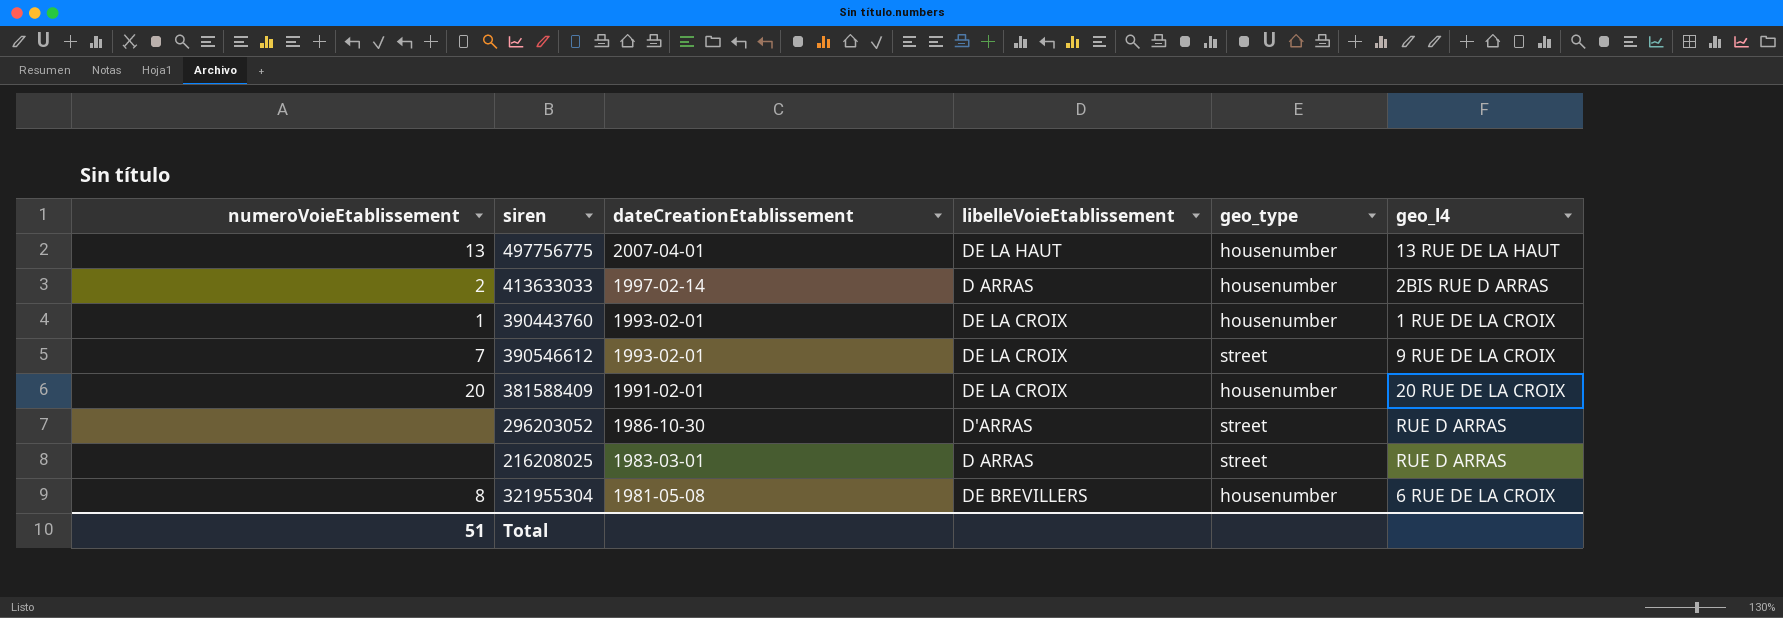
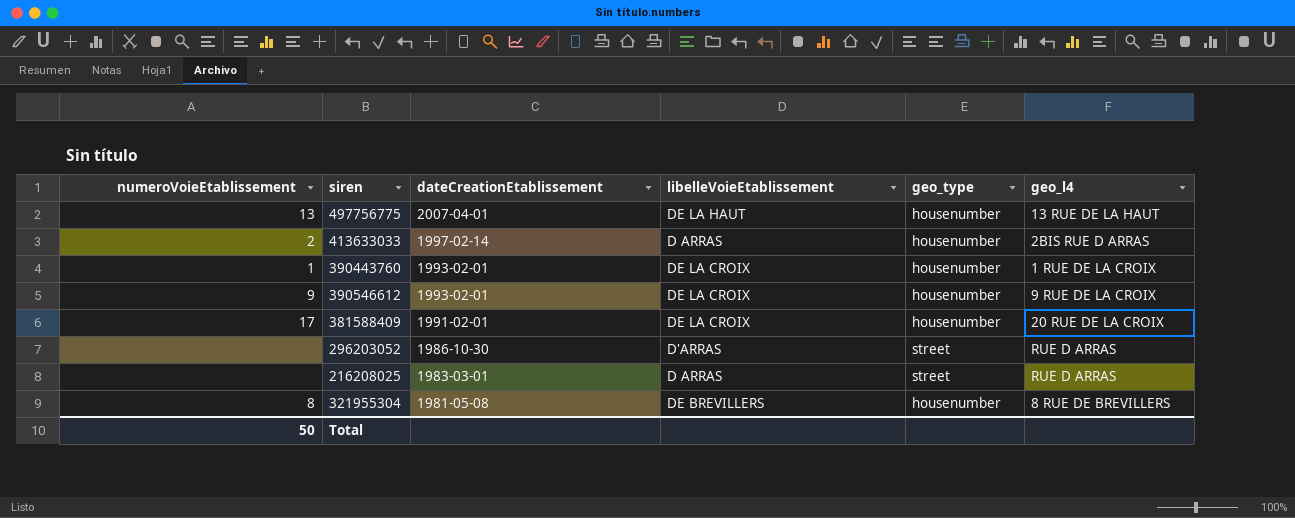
390546612 | numeroVoieEtablissement: 7 -> 9
390546612 | geo_type: street -> housenumber
381588409 | numeroVoieEtablissement: 20 -> 17
321955304 | geo_l4: 6 RUE DE LA CROIX -> 8 RUE DE BREVILLERS
Total | numeroVoieEtablissement: 51 -> 50

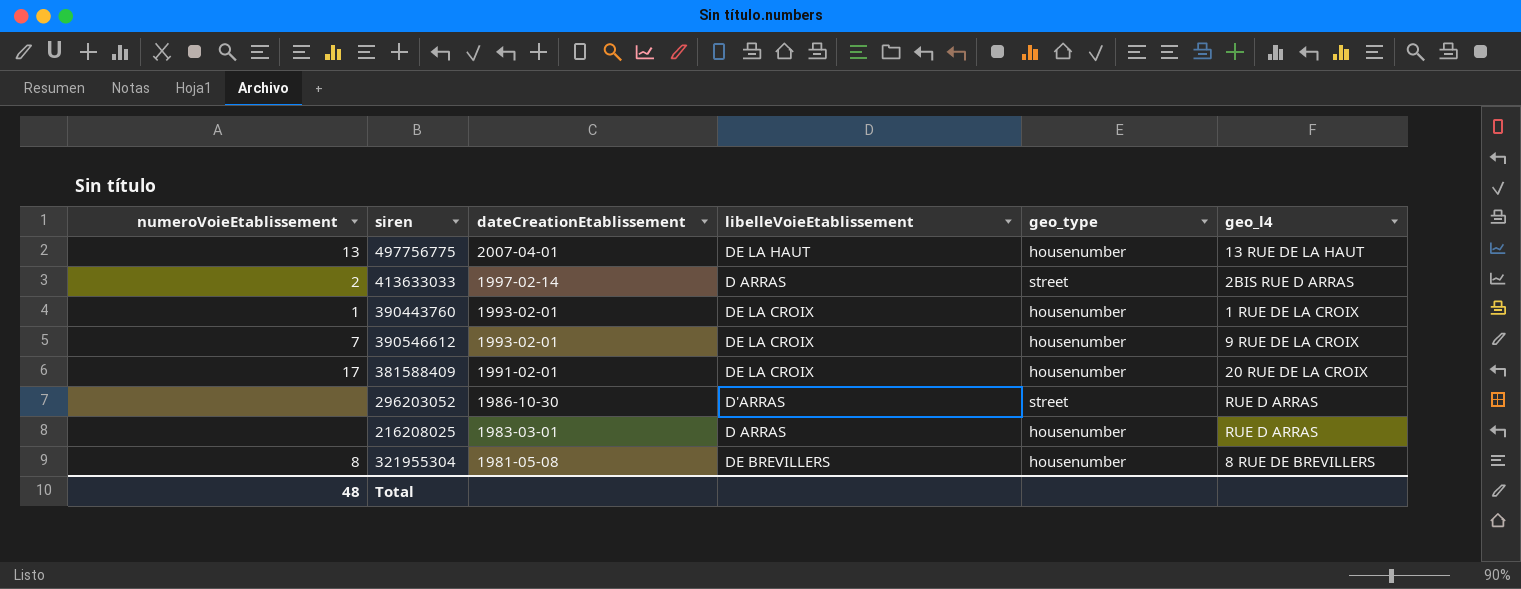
413633033 | geo_type: housenumber -> street
390546612 | numeroVoieEtablissement: 9 -> 7
216208025 | geo_type: street -> housenumber
Total | numeroVoieEtablissement: 50 -> 48

